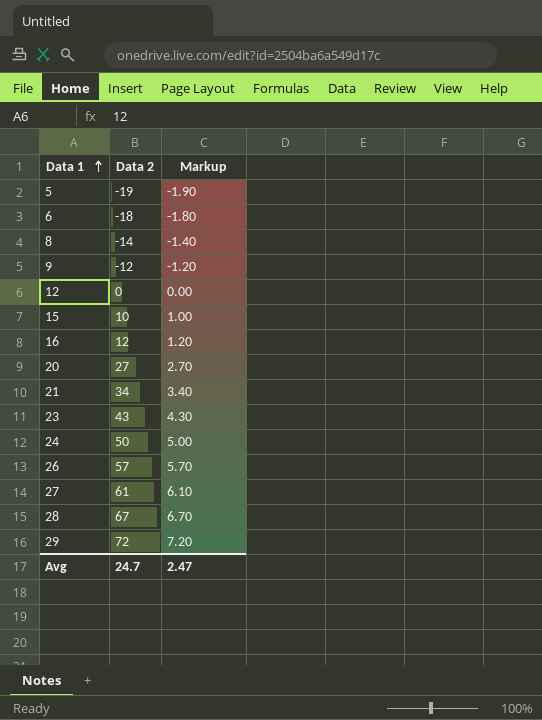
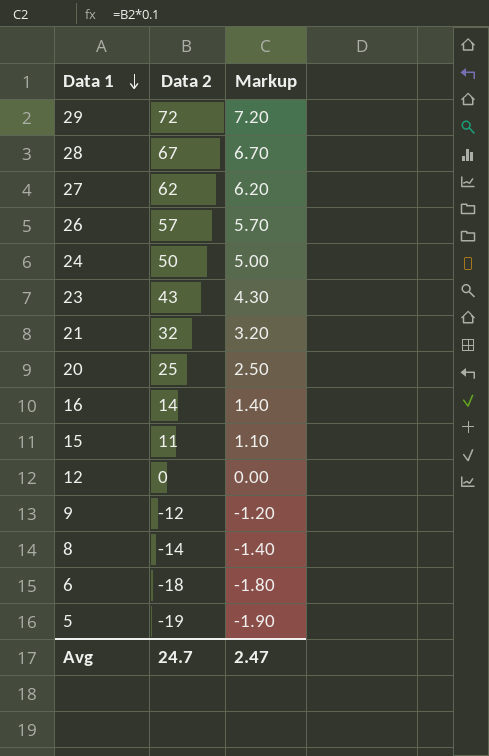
row order: Data 1 ascending -> Data 1 descending
27 | Data 2: 61 -> 62
27 | Markup: 6.10 -> 6.20
21 | Data 2: 34 -> 32
21 | Markup: 3.40 -> 3.20
20 | Data 2: 27 -> 25
20 | Markup: 2.70 -> 2.50
16 | Data 2: 12 -> 14
16 | Markup: 1.20 -> 1.40
15 | Data 2: 10 -> 11
15 | Markup: 1.00 -> 1.10

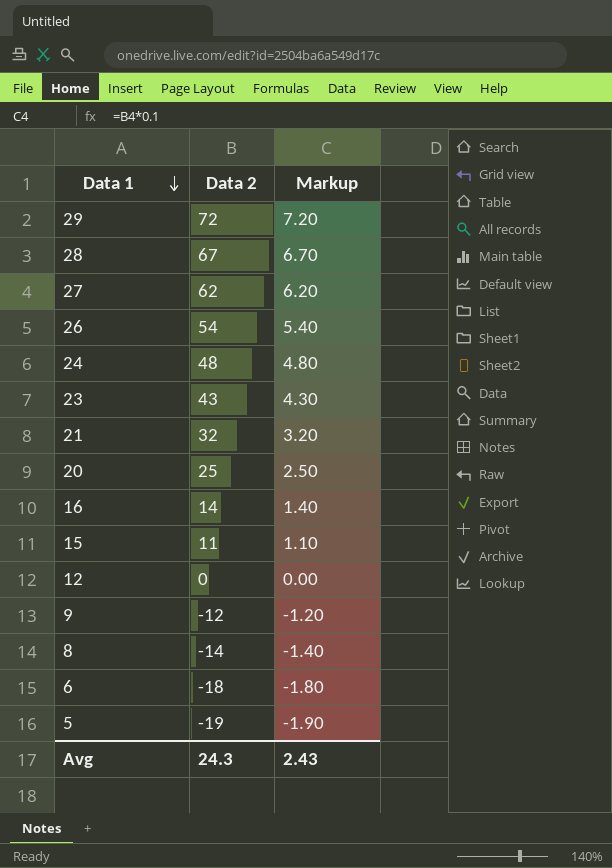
26 | Data 2: 57 -> 54
26 | Markup: 5.70 -> 5.40
24 | Data 2: 50 -> 48
24 | Markup: 5.00 -> 4.80
Avg | Data 2: 24.7 -> 24.3
Avg | Markup: 2.47 -> 2.43

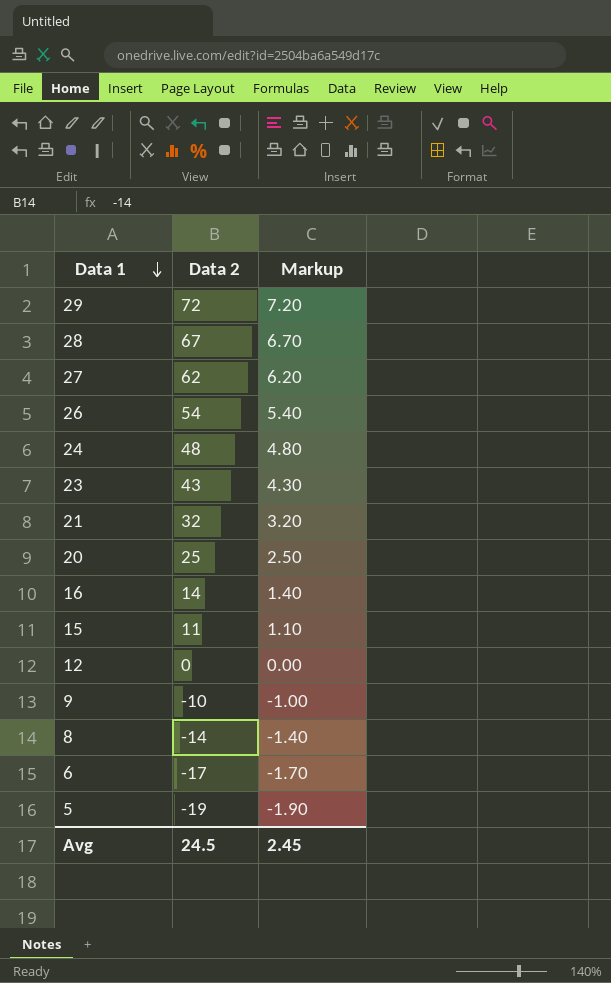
9 | Data 2: -12 -> -10
9 | Markup: -1.20 -> -1.00
6 | Data 2: -18 -> -17
6 | Markup: -1.80 -> -1.70
Avg | Data 2: 24.3 -> 24.5
Avg | Markup: 2.43 -> 2.45

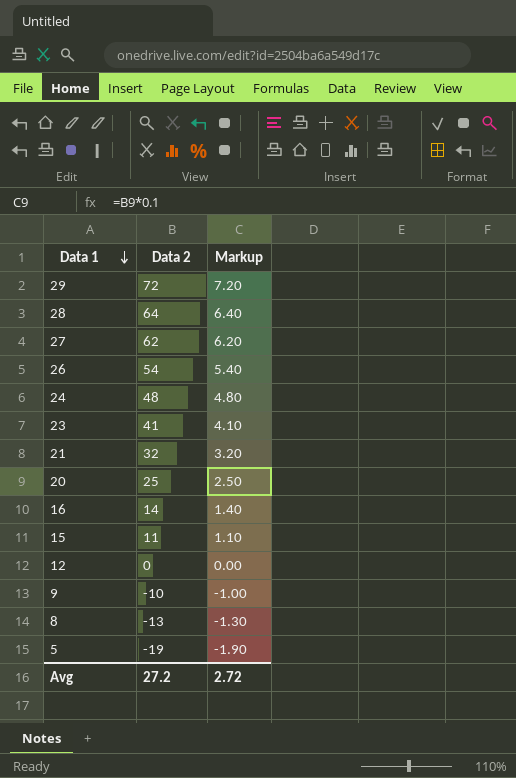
row 6: -17 | -1.70 -> none
28 | Data 2: 67 -> 64
28 | Markup: 6.70 -> 6.40
23 | Data 2: 43 -> 41
23 | Markup: 4.30 -> 4.10
8 | Data 2: -14 -> -13
8 | Markup: -1.40 -> -1.30
Avg | Data 2: 24.5 -> 27.2
Avg | Markup: 2.45 -> 2.72

